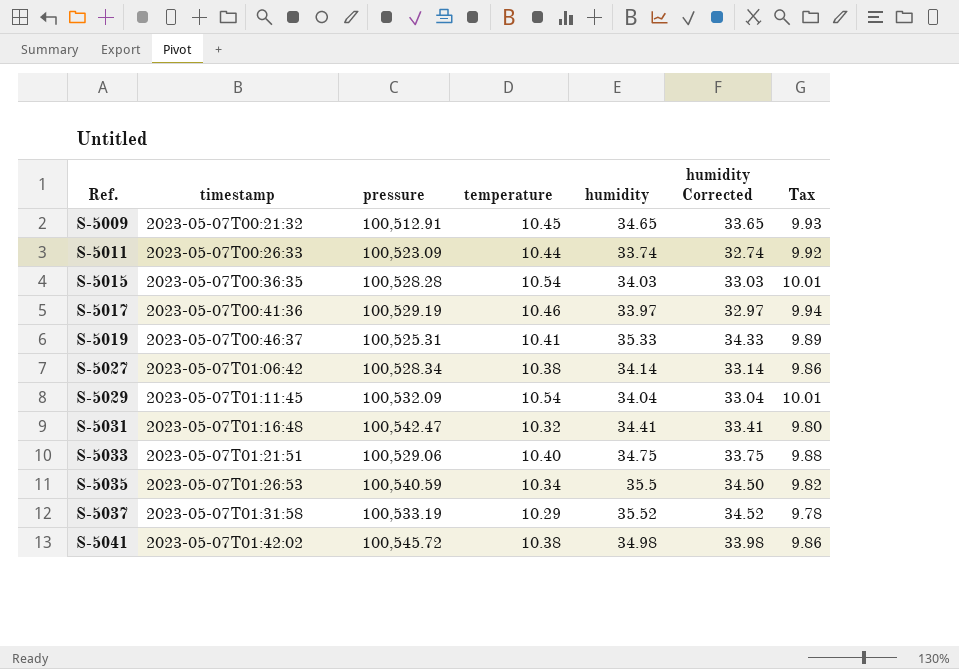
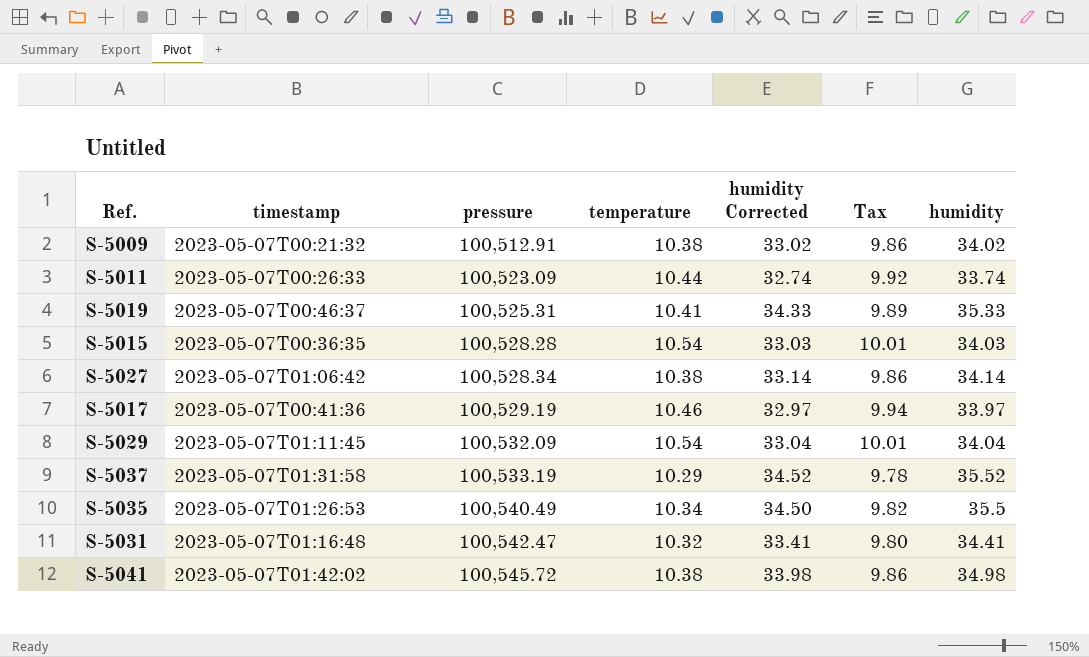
row order: Ref. ascending -> pressure ascending
column humidity | position: 5 -> 7
row S-5033: 2023-05-07T01:21:51 | 100,529.06 | 10.40 | 34.75 | 33.75 | 9.88 -> none
S-5009 | temperature: 10.45 -> 10.38
S-5009 | humidity Corrected: 33.65 -> 33.02
S-5009 | Tax: 9.93 -> 9.86
S-5009 | humidity: 34.65 -> 34.02
S-5035 | pressure: 100,540.59 -> 100,540.49

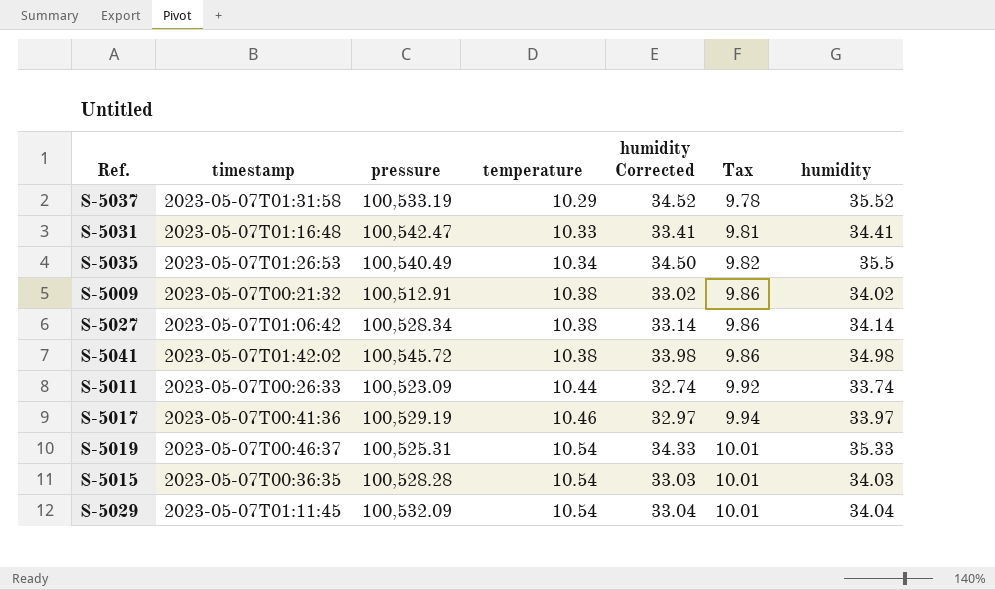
row order: pressure ascending -> temperature ascending
S-5031 | temperature: 10.32 -> 10.33
S-5031 | Tax: 9.80 -> 9.81
S-5019 | temperature: 10.41 -> 10.54
S-5019 | Tax: 9.89 -> 10.01

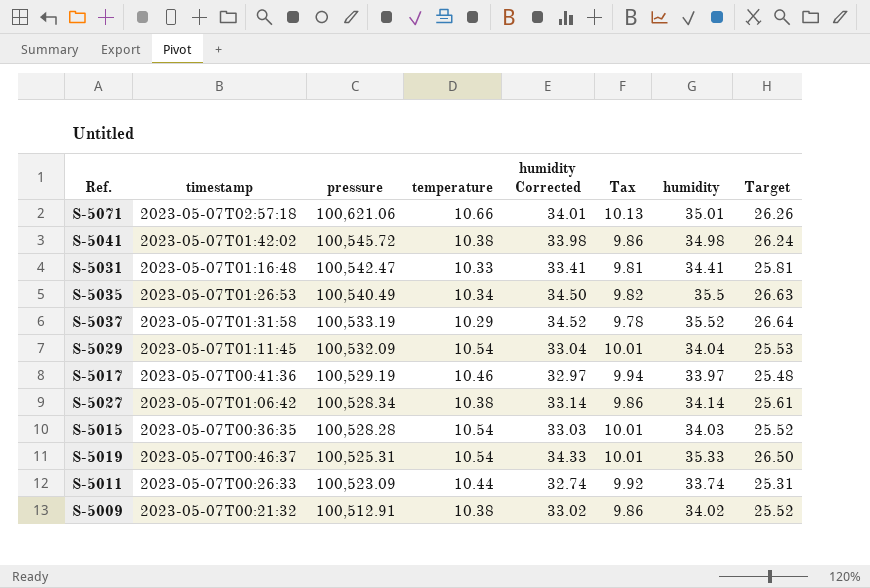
row order: temperature ascending -> pressure descending
column Target | formula: none -> [humidity] * 0.75
row S-5071: none -> 2023-05-07T02:57:18 | 100,621.06 | 10.66 | 34.01 | 10.13 | 35.01 | 26.26

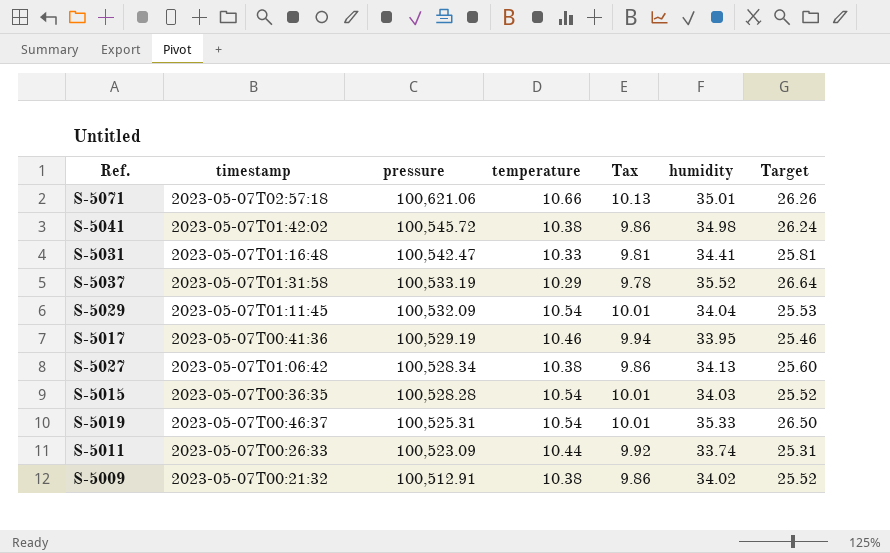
column humidity Corrected | formula: [humidity] - 1 -> none
row S-5035: 2023-05-07T01:26:53 | 100,540.49 | 10.34 | 34.50 | 9.82 | 35.5 | 26.63 -> none
S-5017 | humidity: 33.97 -> 33.95
S-5017 | Target: 25.48 -> 25.46
S-5027 | humidity: 34.14 -> 34.13
S-5027 | Target: 25.61 -> 25.60

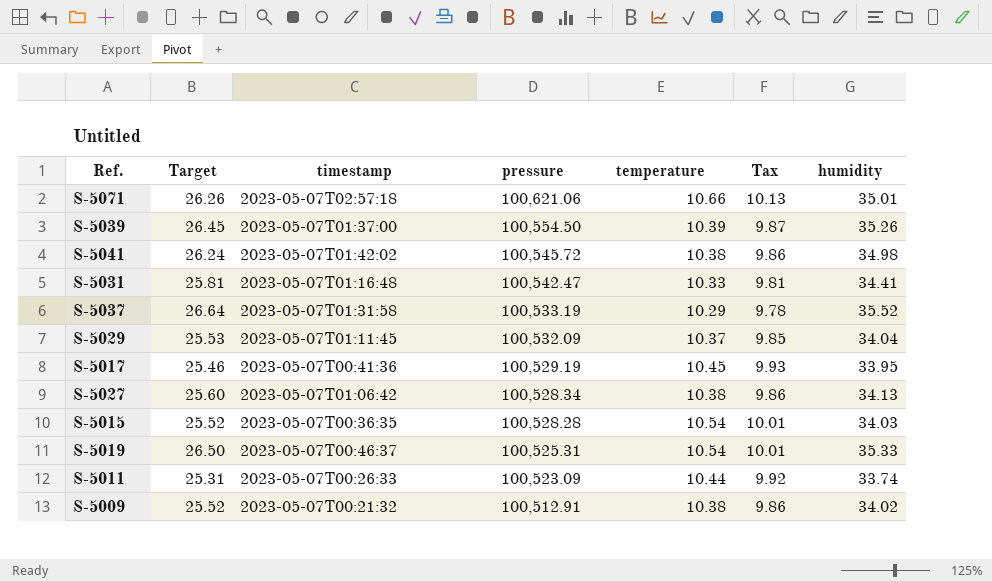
column Target | position: 7 -> 2
row S-5039: none -> 26.45 | 2023-05-07T01:37:00 | 100,554.50 | 10.39 | 9.87 | 35.26
S-5029 | temperature: 10.54 -> 10.37
S-5029 | Tax: 10.01 -> 9.85
S-5017 | temperature: 10.46 -> 10.45
S-5017 | Tax: 9.94 -> 9.93

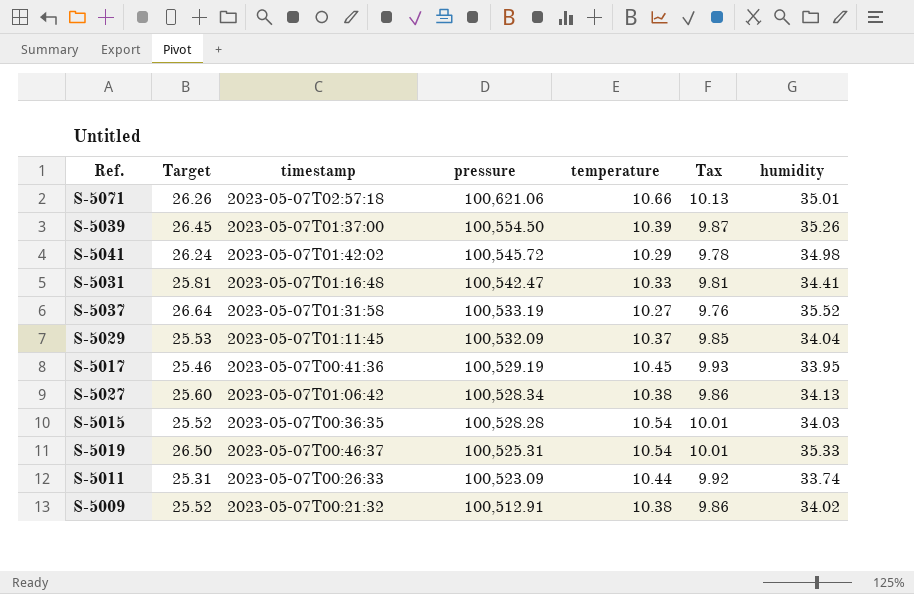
S-5041 | temperature: 10.38 -> 10.29
S-5041 | Tax: 9.86 -> 9.78
S-5037 | temperature: 10.29 -> 10.27
S-5037 | Tax: 9.78 -> 9.76

